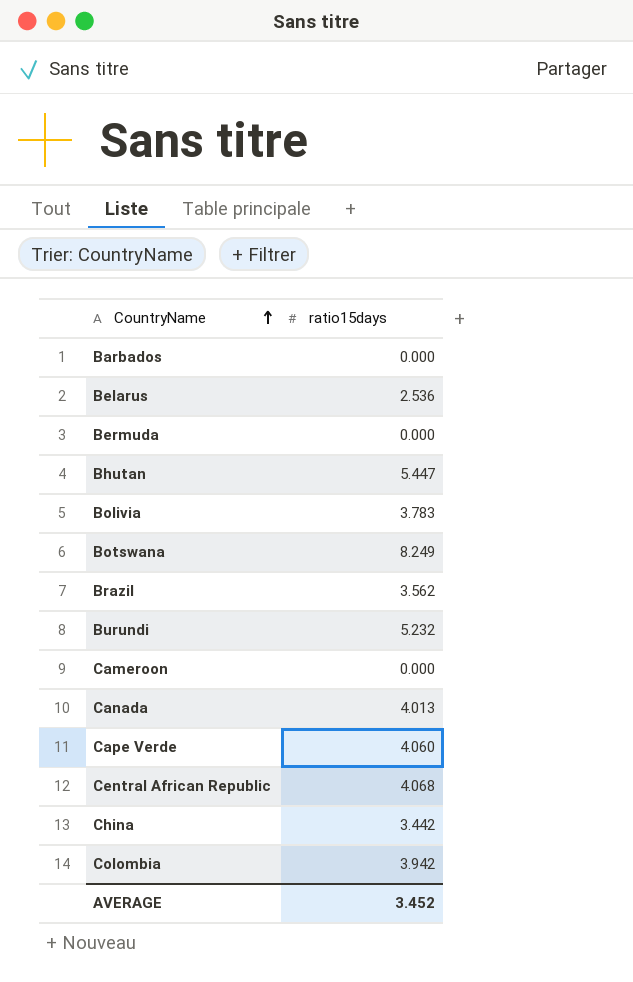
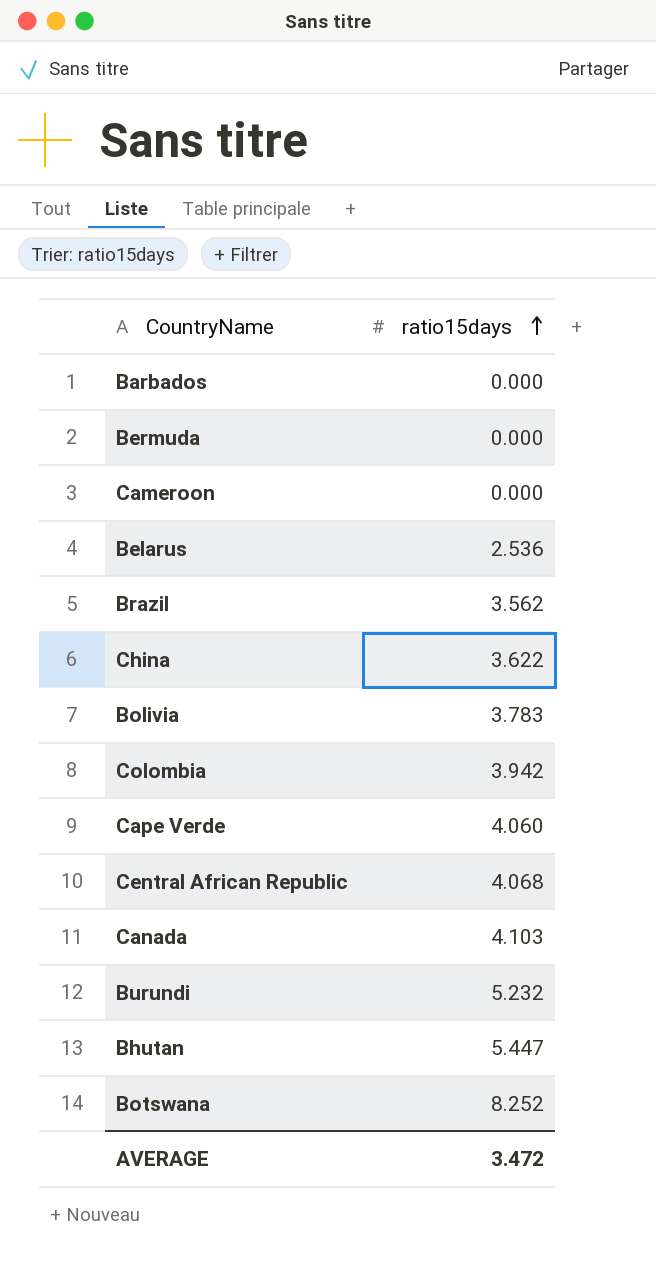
row order: CountryName ascending -> ratio15days ascending
China | ratio15days: 3.442 -> 3.622
Canada | ratio15days: 4.013 -> 4.103
Botswana | ratio15days: 8.249 -> 8.252
AVERAGE | ratio15days: 3.452 -> 3.472

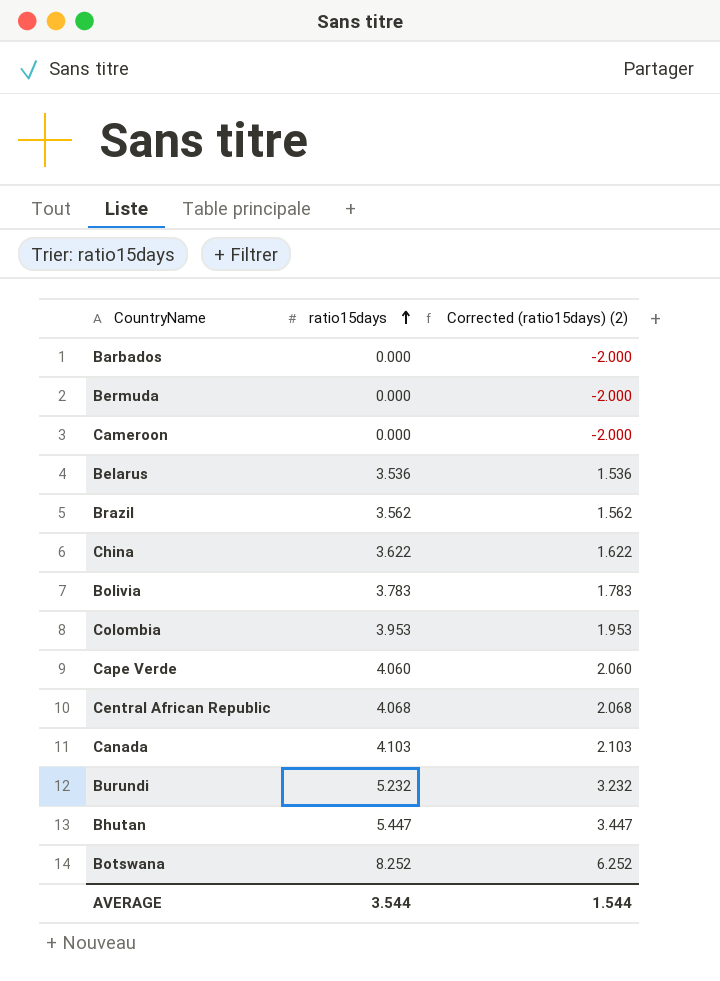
column Corrected (ratio15days) (2) | formula: none -> [ratio15days] - 2
Belarus | ratio15days: 2.536 -> 3.536
Colombia | ratio15days: 3.942 -> 3.953
AVERAGE | ratio15days: 3.472 -> 3.544

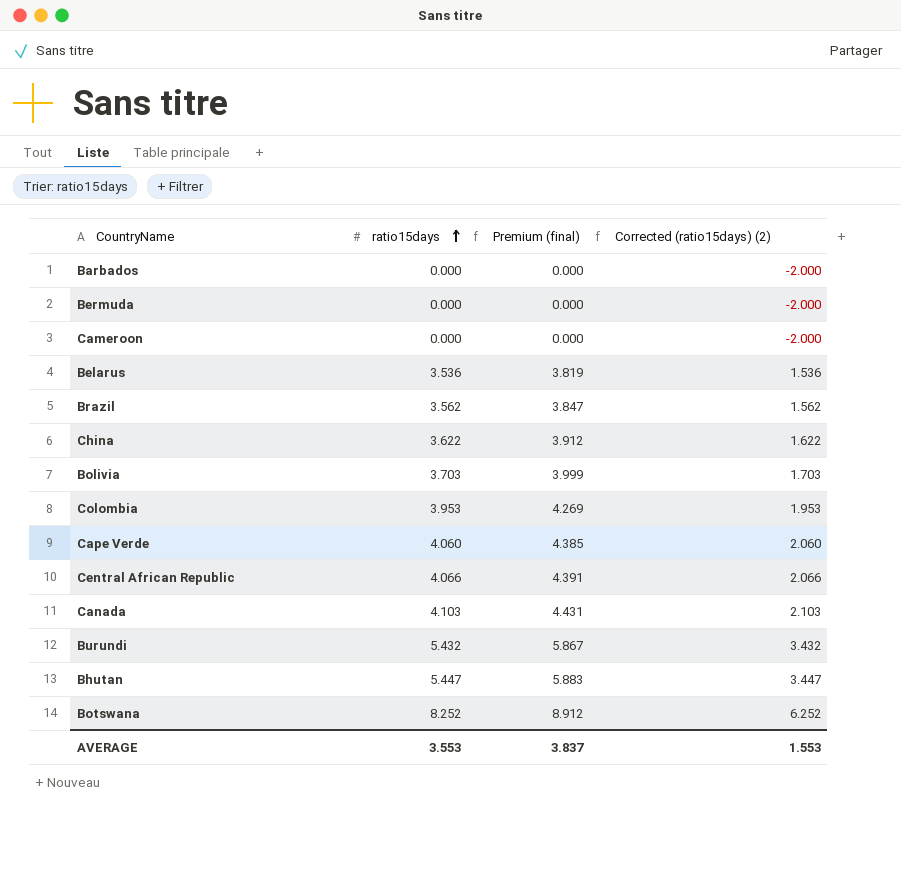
column Premium (final) | formula: none -> [ratio15days] * 1.08
Bolivia | ratio15days: 3.783 -> 3.703
Bolivia | Corrected (ratio15days) (2): 1.783 -> 1.703
Central African Republic | ratio15days: 4.068 -> 4.066
Central African Republic | Corrected (ratio15days) (2): 2.068 -> 2.066
Burundi | ratio15days: 5.232 -> 5.432
Burundi | Corrected (ratio15days) (2): 3.232 -> 3.432
AVERAGE | ratio15days: 3.544 -> 3.553
AVERAGE | Corrected (ratio15days) (2): 1.544 -> 1.553

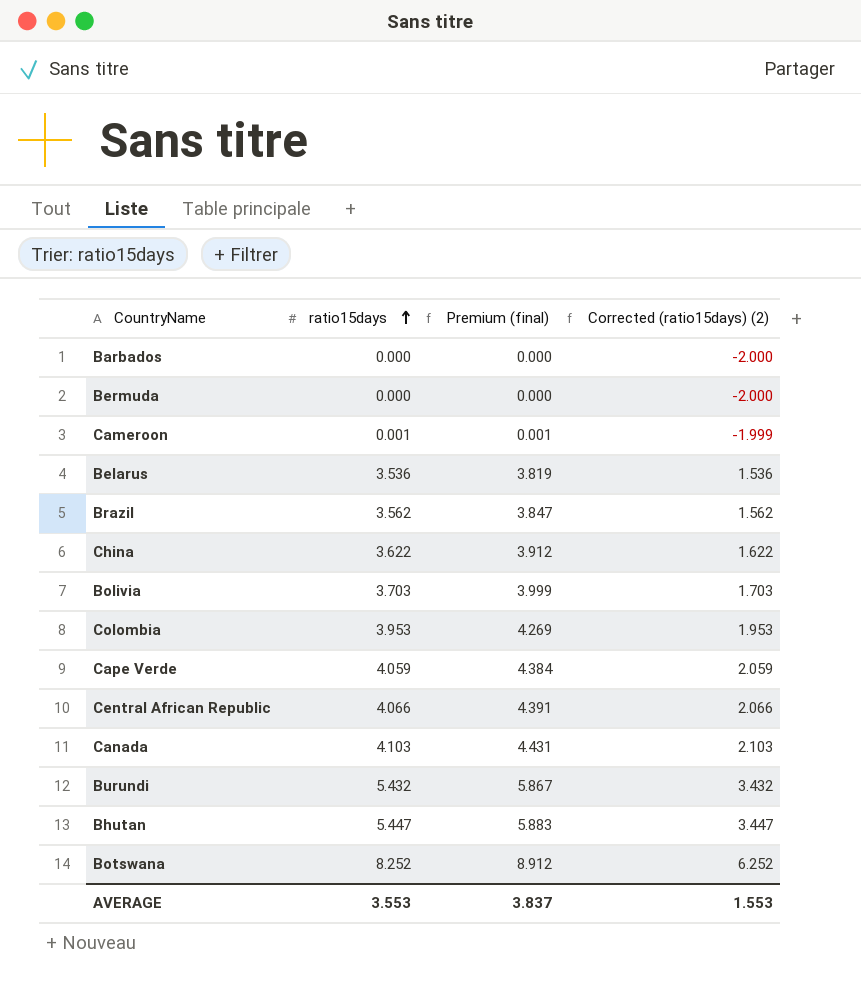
Cameroon | ratio15days: 0.000 -> 0.001
Cameroon | Premium (final): 0.000 -> 0.001
Cameroon | Corrected (ratio15days) (2): -2.000 -> -1.999
Cape Verde | ratio15days: 4.060 -> 4.059
Cape Verde | Premium (final): 4.385 -> 4.384
Cape Verde | Corrected (ratio15days) (2): 2.060 -> 2.059

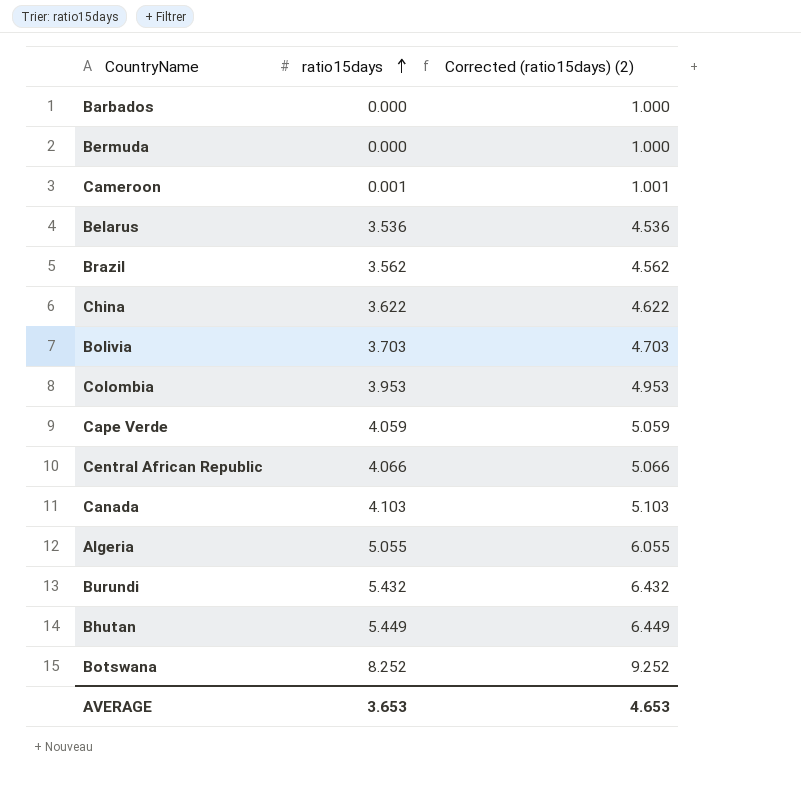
column Premium (final) | formula: [ratio15days] * 1.08 -> none
column Corrected (ratio15days) (2) | formula: [ratio15days] - 2 -> [ratio15days] + 1
row Algeria: none -> 5.055 | 6.055
Bhutan | ratio15days: 5.447 -> 5.449
AVERAGE | ratio15days: 3.553 -> 3.653
AVERAGE | Corrected (ratio15days) (2): 1.553 -> 4.653

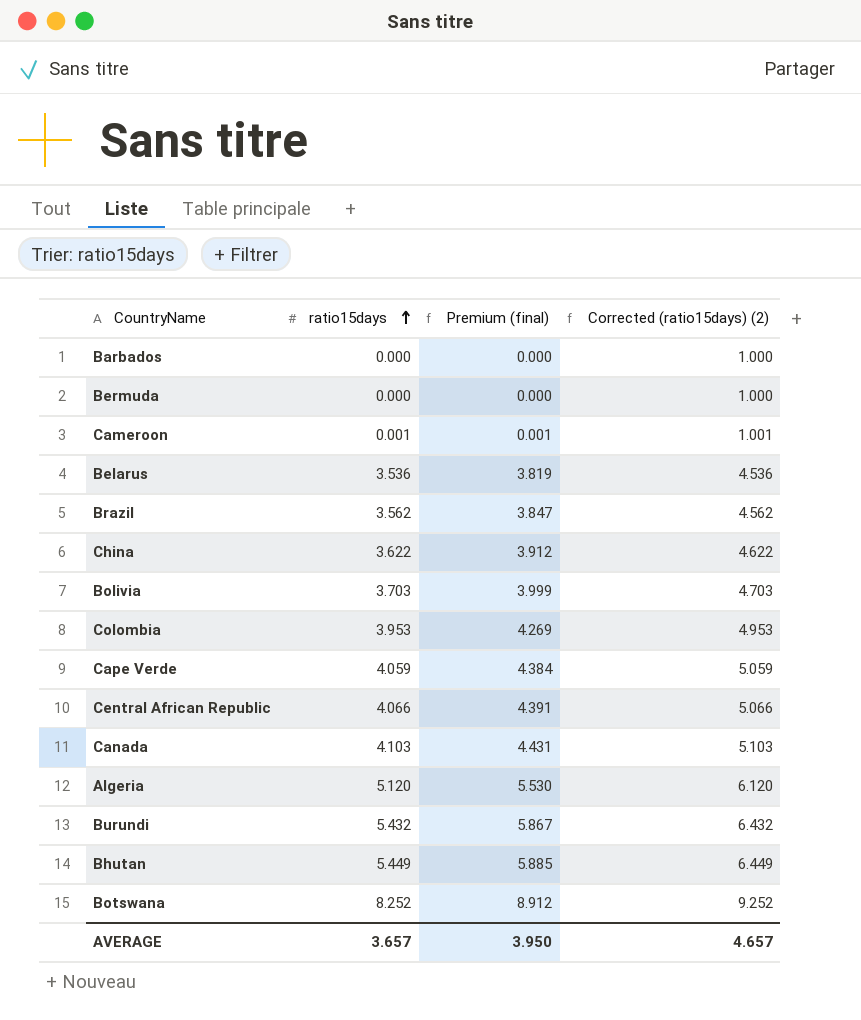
column Premium (final) | formula: none -> [ratio15days] * 1.08
Algeria | ratio15days: 5.055 -> 5.120
Algeria | Corrected (ratio15days) (2): 6.055 -> 6.120
AVERAGE | ratio15days: 3.653 -> 3.657
AVERAGE | Corrected (ratio15days) (2): 4.653 -> 4.657

